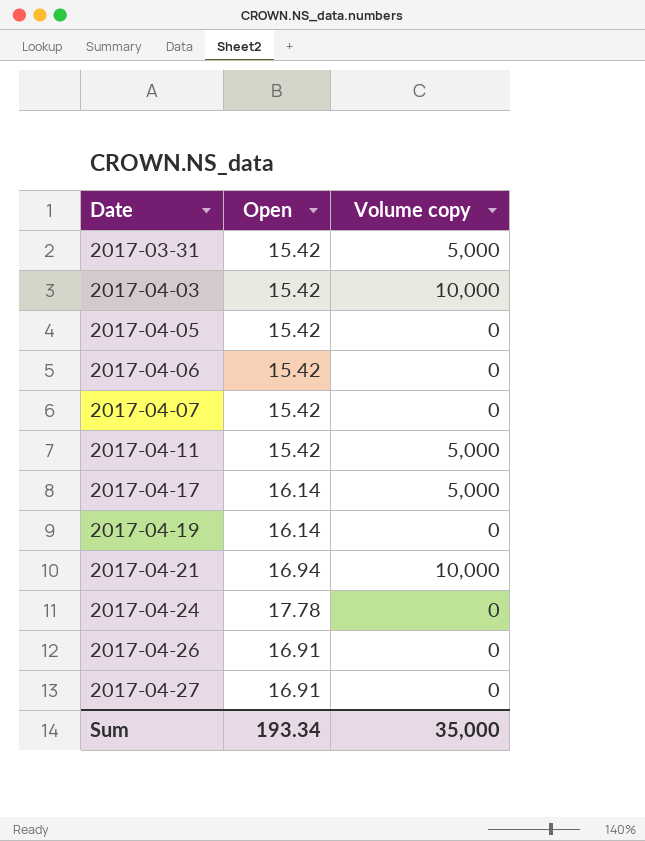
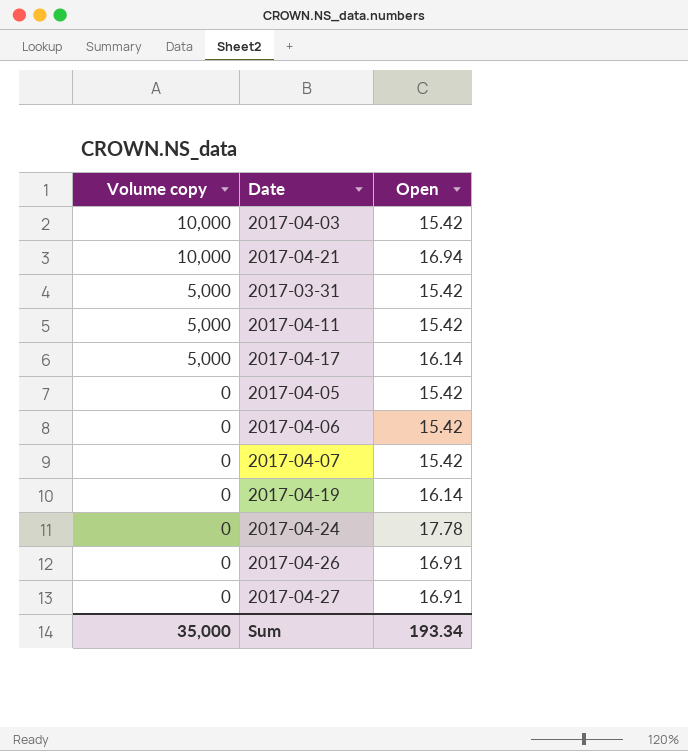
row order: Date ascending -> Volume copy descending
column Volume copy | position: 3 -> 1

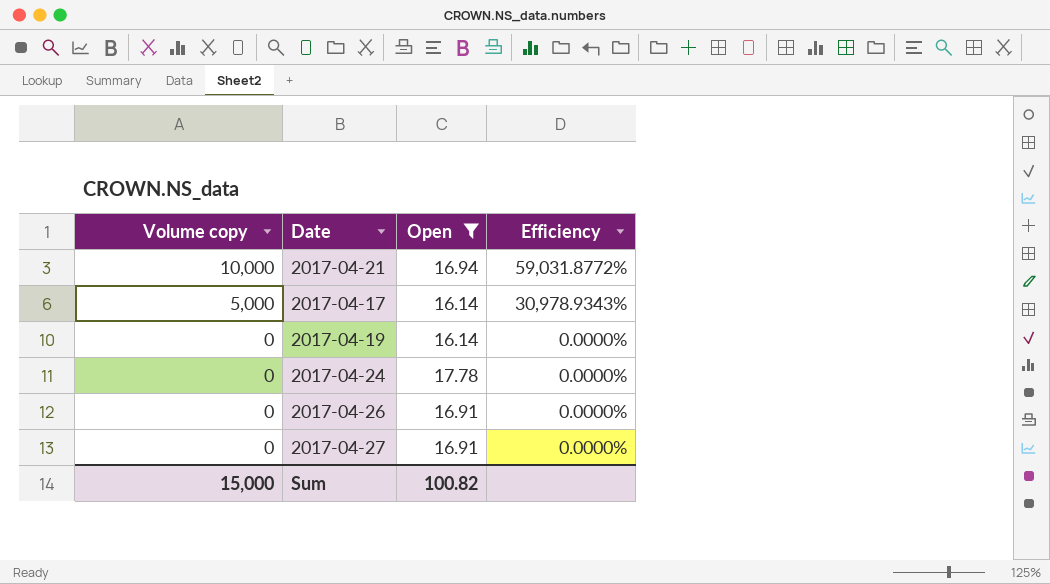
filter: none -> Open != 15.42
column Efficiency | formula: none -> [Volume copy] / [Open]
Sum | Volume copy: 35,000 -> 15,000
Sum | Open: 193.34 -> 100.82

